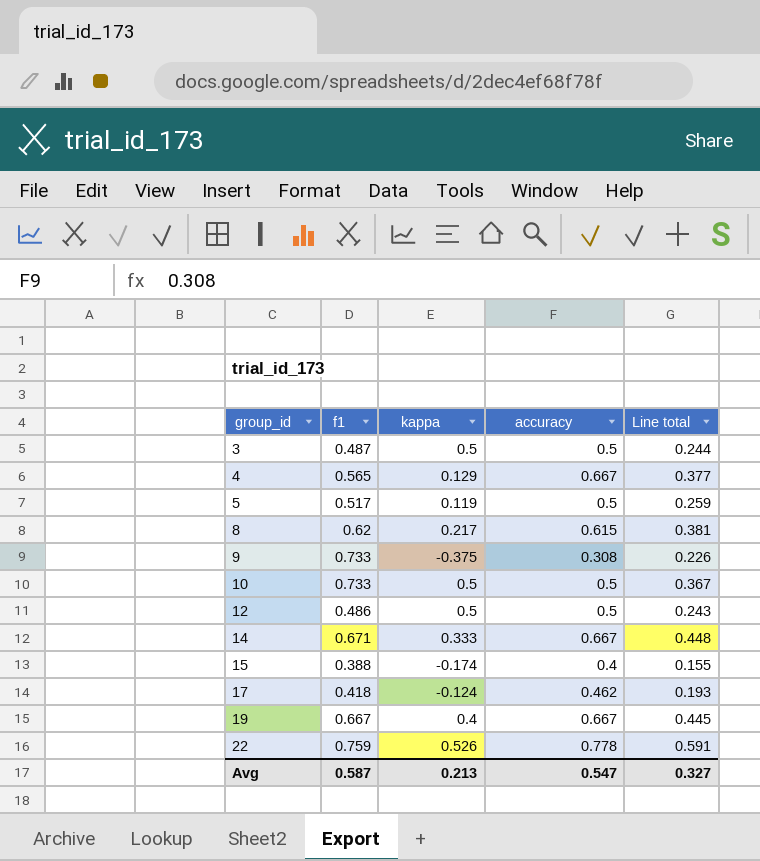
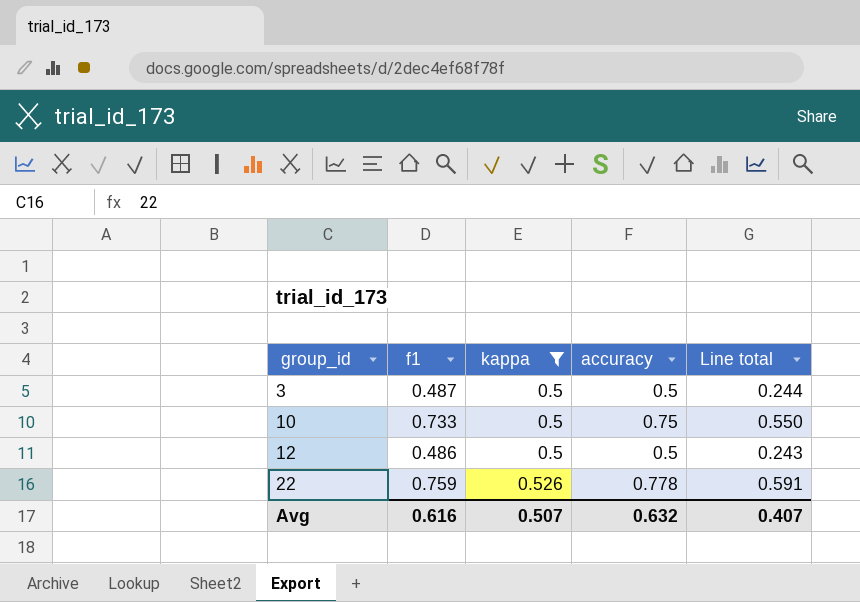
filter: none -> kappa >= 0.5
10 | accuracy: 0.5 -> 0.75
10 | Line total: 0.367 -> 0.550
Avg | f1: 0.587 -> 0.616
Avg | kappa: 0.213 -> 0.507
Avg | accuracy: 0.547 -> 0.632
Avg | Line total: 0.327 -> 0.407

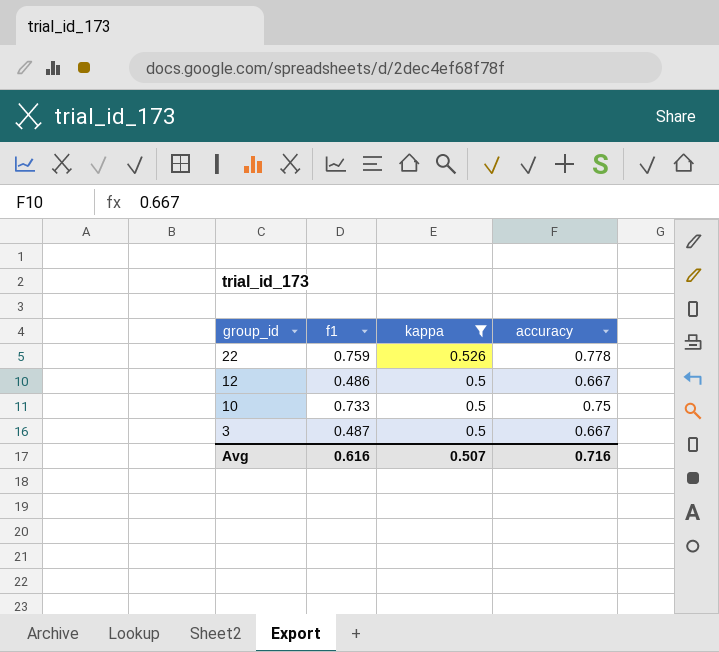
row order: group_id ascending -> group_id descending
column Line total | formula: [f1] * [accuracy] -> none
12 | accuracy: 0.5 -> 0.667
3 | accuracy: 0.5 -> 0.667
Avg | accuracy: 0.632 -> 0.716

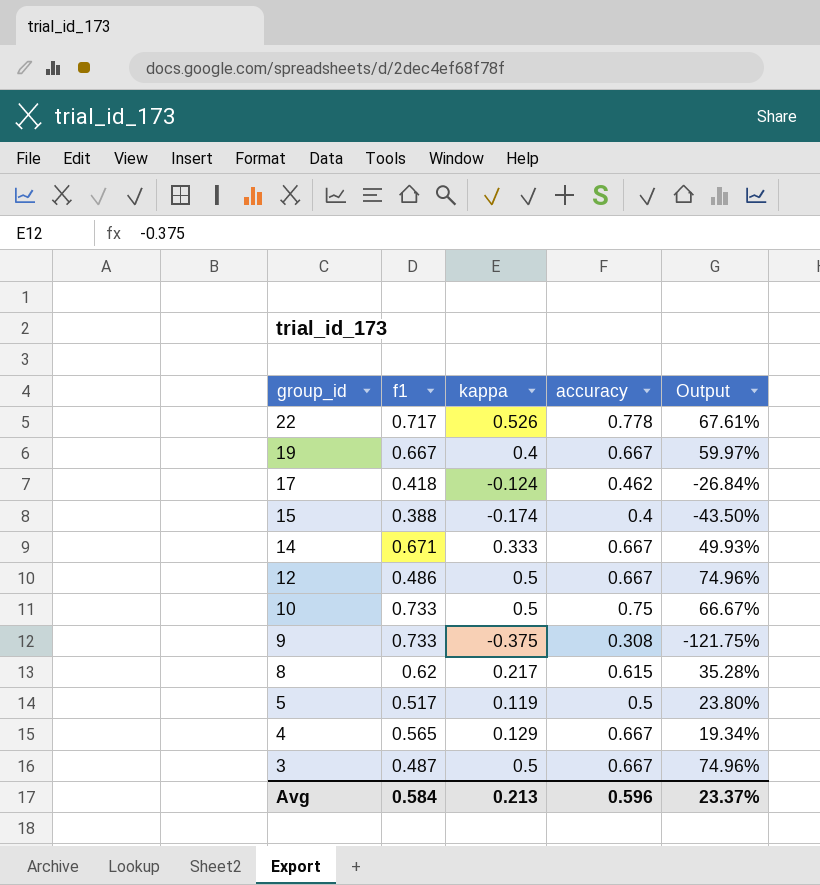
filter: kappa >= 0.5 -> none
column Output | formula: none -> [kappa] / [accuracy]
22 | f1: 0.759 -> 0.717
Avg | f1: 0.616 -> 0.584
Avg | kappa: 0.507 -> 0.213
Avg | accuracy: 0.716 -> 0.596

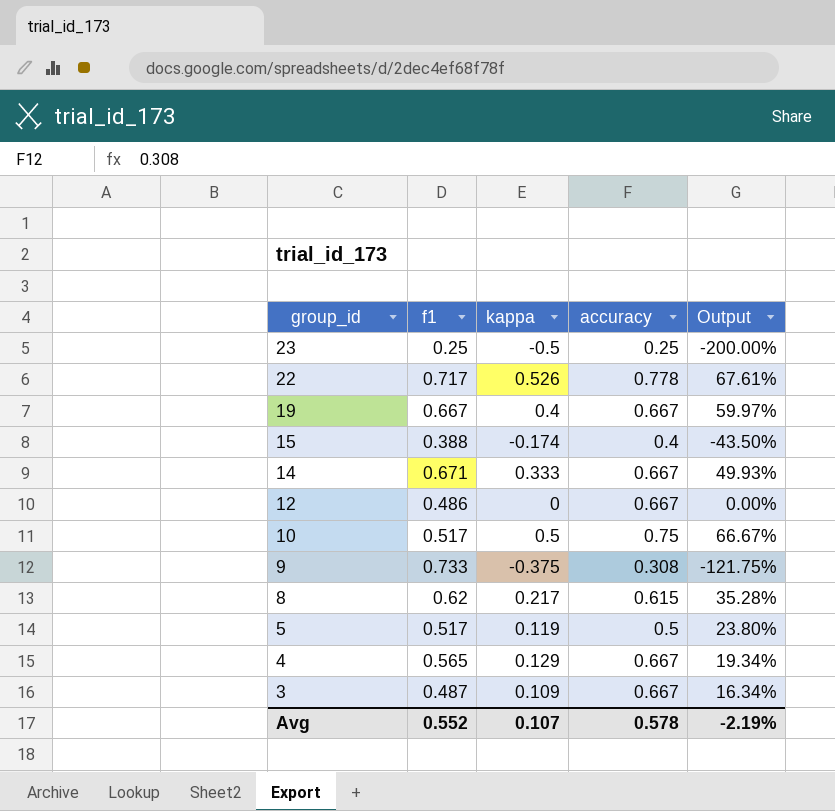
row 17: 0.418 | -0.124 | 0.462 | -26.84% -> none
row 23: none -> 0.25 | -0.5 | 0.25 | -200.00%
12 | kappa: 0.5 -> 0
12 | Output: 74.96% -> 0.00%
10 | f1: 0.733 -> 0.517
3 | kappa: 0.5 -> 0.109
3 | Output: 74.96% -> 16.34%
Avg | f1: 0.584 -> 0.552
Avg | kappa: 0.213 -> 0.107
Avg | accuracy: 0.596 -> 0.578
Avg | Output: 23.37% -> -2.19%

